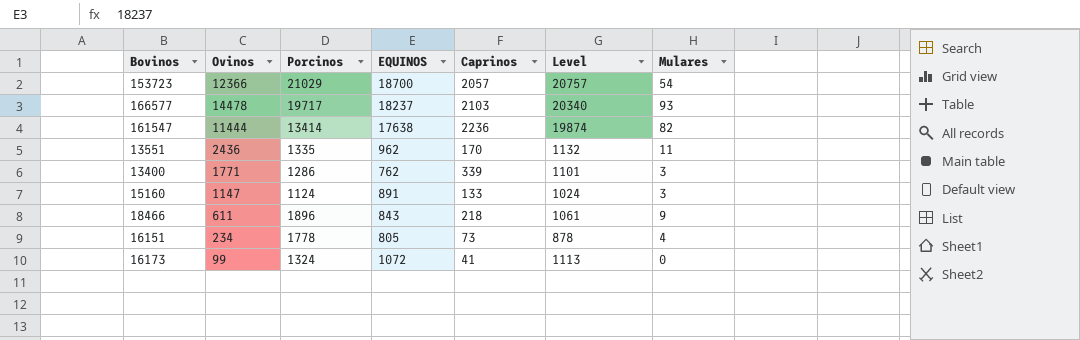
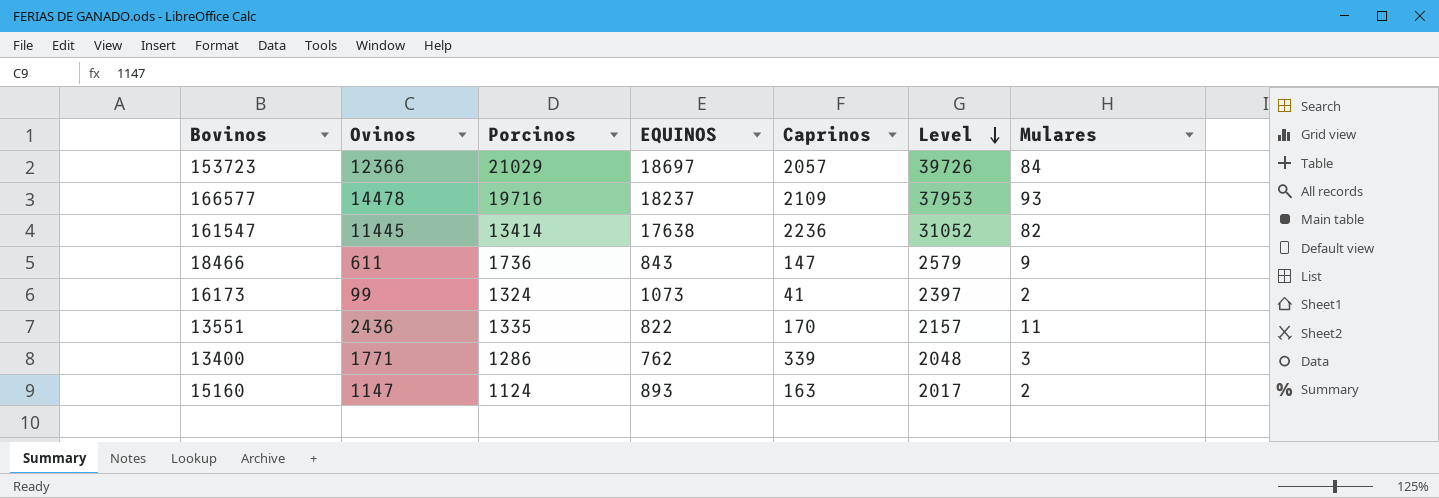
row order: none -> Level descending
column Level | formula: [EQUINOS] + [Caprinos] -> [Porcinos] + [EQUINOS]
row 16151: 234 | 1778 | 805 | 73 | 878 | 4 -> none
153723 | EQUINOS: 18700 -> 18697
153723 | Mulares: 54 -> 84
166577 | Porcinos: 19717 -> 19716
166577 | Caprinos: 2103 -> 2109
161547 | Ovinos: 11444 -> 11445
18466 | Porcinos: 1896 -> 1736
18466 | Caprinos: 218 -> 147
16173 | EQUINOS: 1072 -> 1073
16173 | Mulares: 0 -> 2
13551 | EQUINOS: 962 -> 822
15160 | EQUINOS: 891 -> 893
15160 | Caprinos: 133 -> 163
15160 | Mulares: 3 -> 2

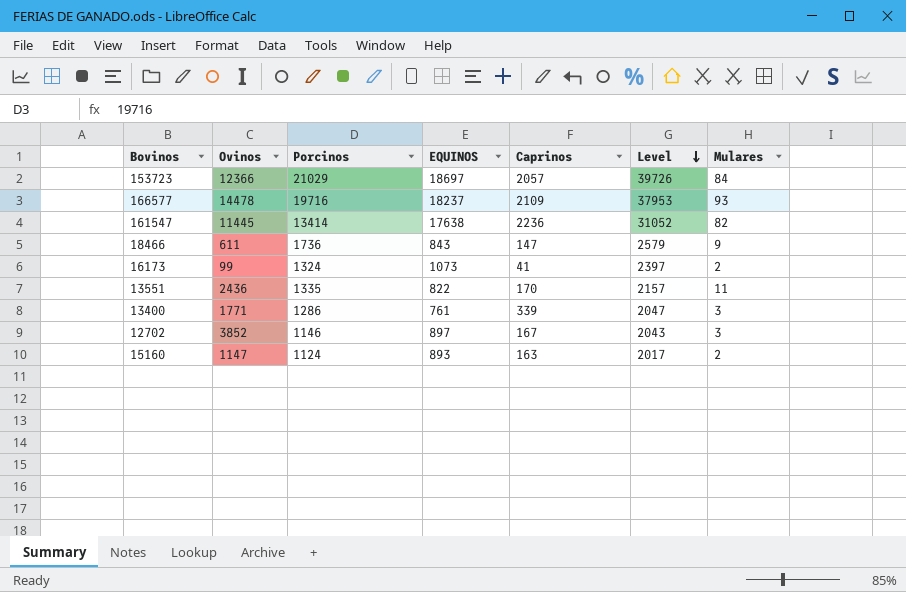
13400 | EQUINOS: 762 -> 761
13400 | Level: 2048 -> 2047
row 12702: none -> 3852 | 1146 | 897 | 167 | 2043 | 3

